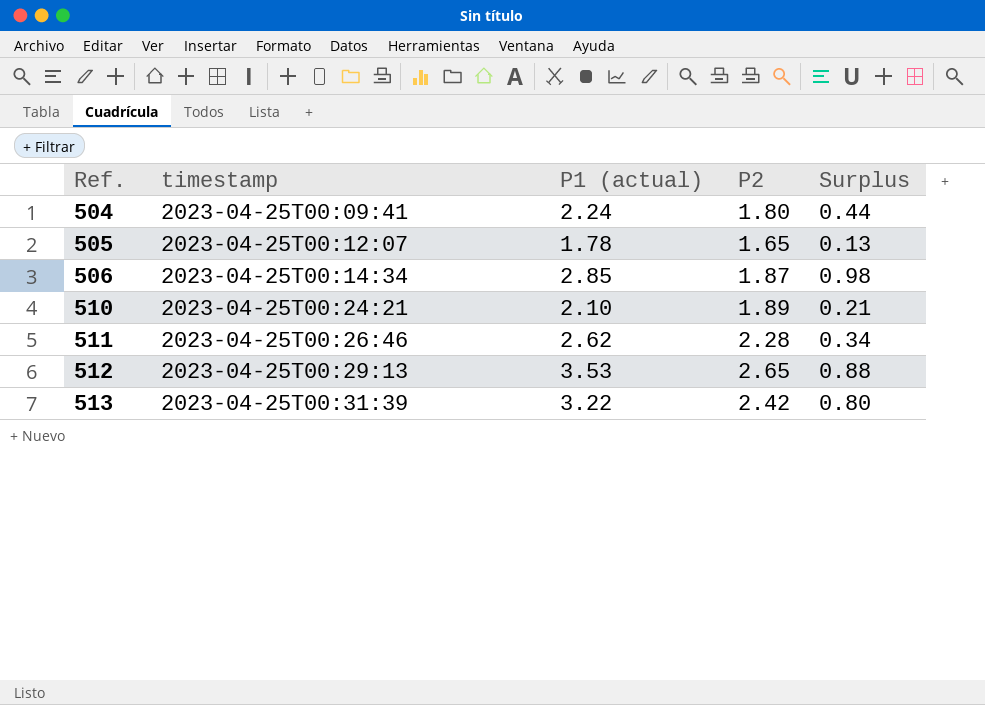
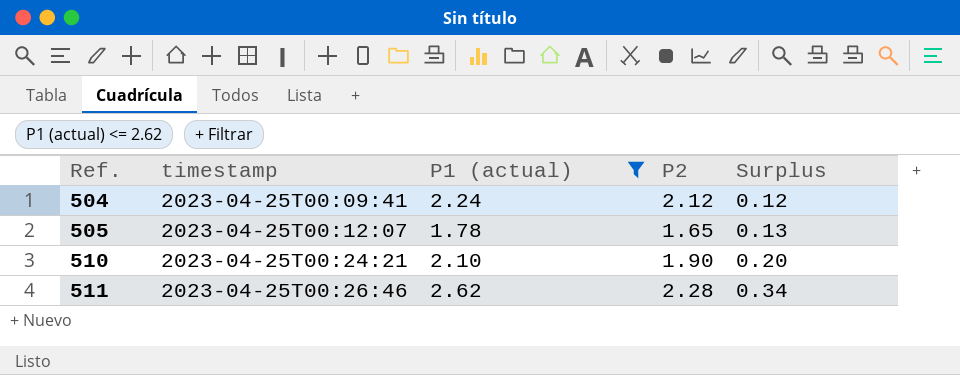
filter: none -> P1 (actual) <= 2.62
504 | P2: 1.80 -> 2.12
504 | Surplus: 0.44 -> 0.12
510 | P2: 1.89 -> 1.90
510 | Surplus: 0.21 -> 0.20

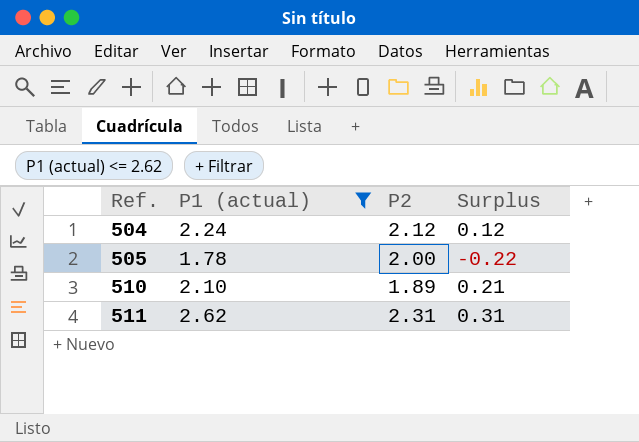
column timestamp | position: 2 -> none
505 | P2: 1.65 -> 2.00
505 | Surplus: 0.13 -> -0.22
510 | P2: 1.90 -> 1.89
510 | Surplus: 0.20 -> 0.21
511 | P2: 2.28 -> 2.31
511 | Surplus: 0.34 -> 0.31

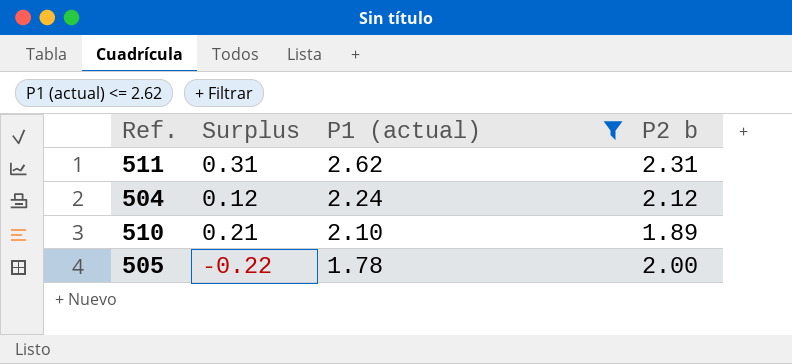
row order: Ref. ascending -> P1 (actual) descending
column Surplus | position: 4 -> 2
column name: P2 -> P2 b

